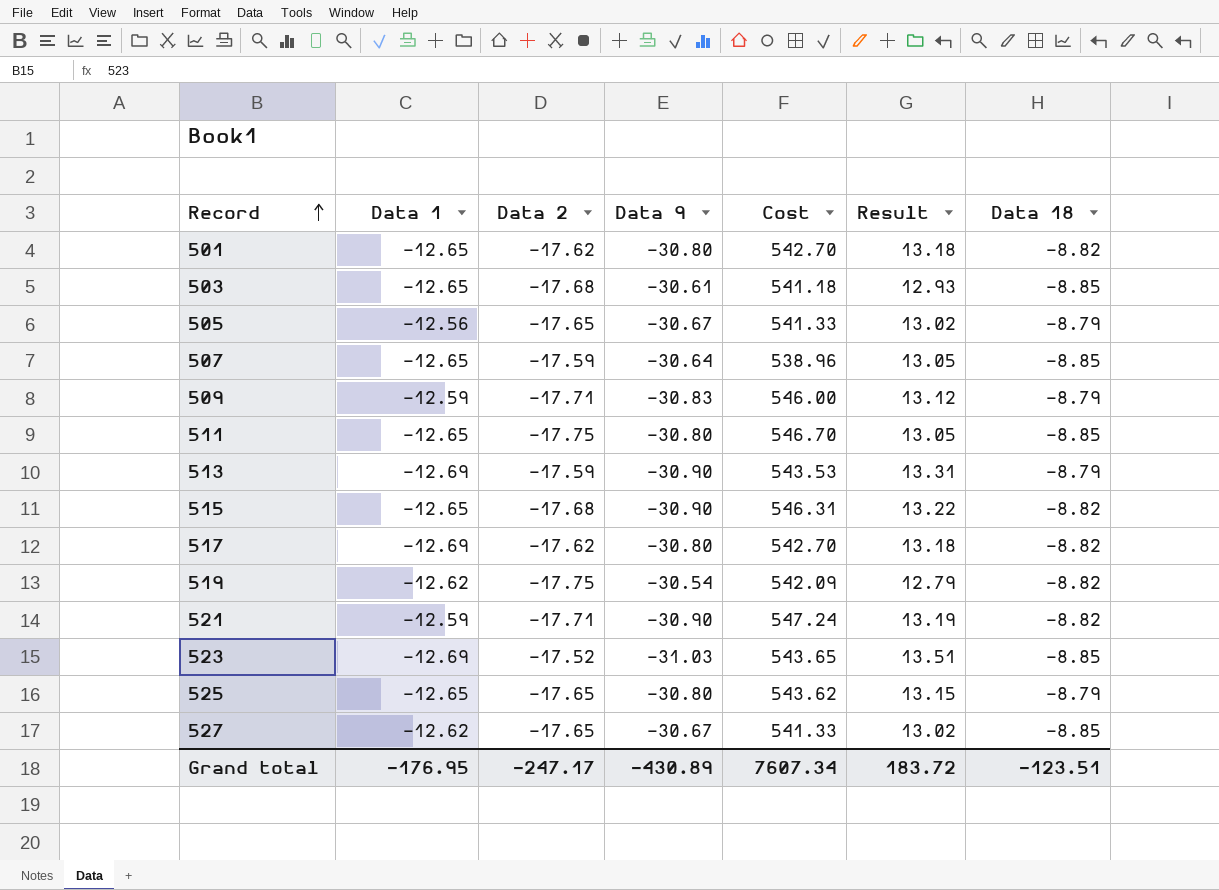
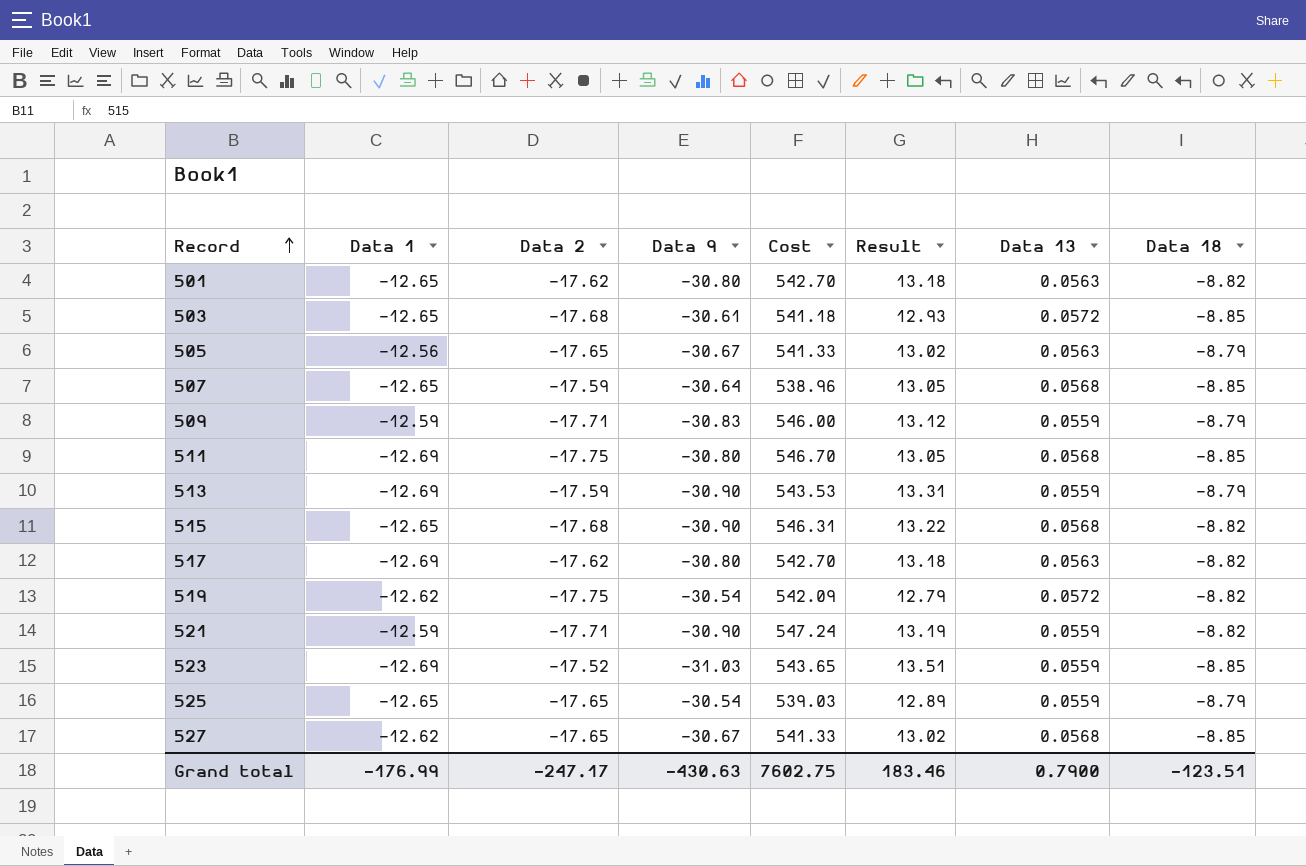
column Data 13 | position: none -> 7
511 | Data 1: -12.65 -> -12.69
525 | Data 9: -30.80 -> -30.54
525 | Cost: 543.62 -> 539.03
525 | Result: 13.15 -> 12.89
Grand total | Data 1: -176.95 -> -176.99
Grand total | Data 9: -430.89 -> -430.63
Grand total | Cost: 7607.34 -> 7602.75
Grand total | Result: 183.72 -> 183.46

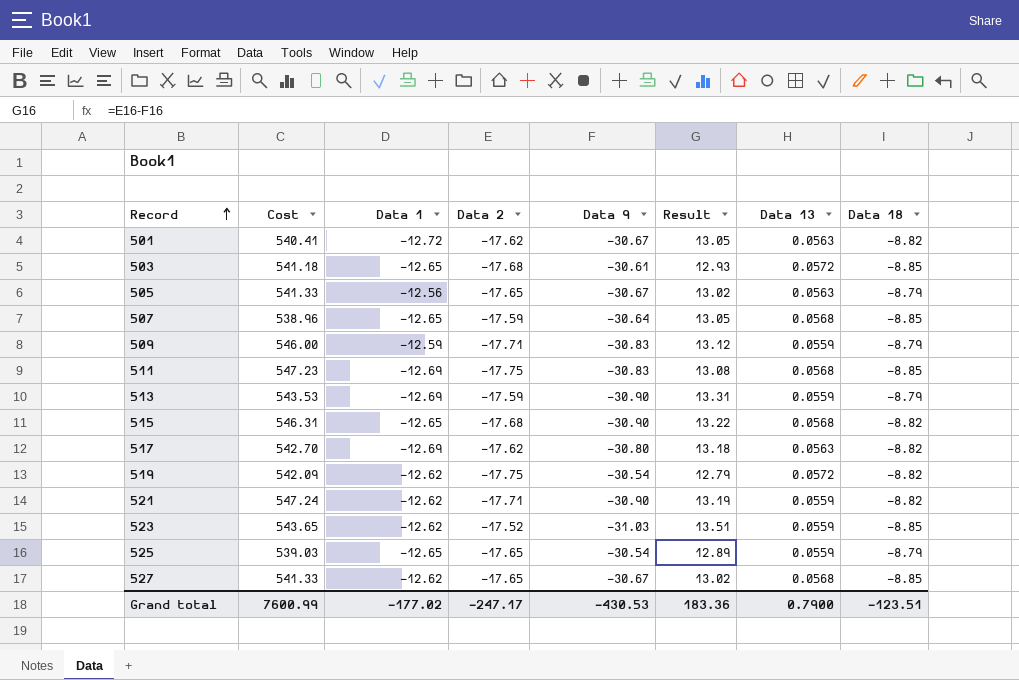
column Cost | position: 5 -> 2
501 | Cost: 542.70 -> 540.41
501 | Data 1: -12.65 -> -12.72
501 | Data 9: -30.80 -> -30.67
501 | Result: 13.18 -> 13.05
511 | Cost: 546.70 -> 547.23
511 | Data 9: -30.80 -> -30.83
511 | Result: 13.05 -> 13.08
521 | Data 1: -12.59 -> -12.62
523 | Data 1: -12.69 -> -12.62
Grand total | Cost: 7602.75 -> 7600.99
Grand total | Data 1: -176.99 -> -177.02
Grand total | Data 9: -430.63 -> -430.53
Grand total | Result: 183.46 -> 183.36

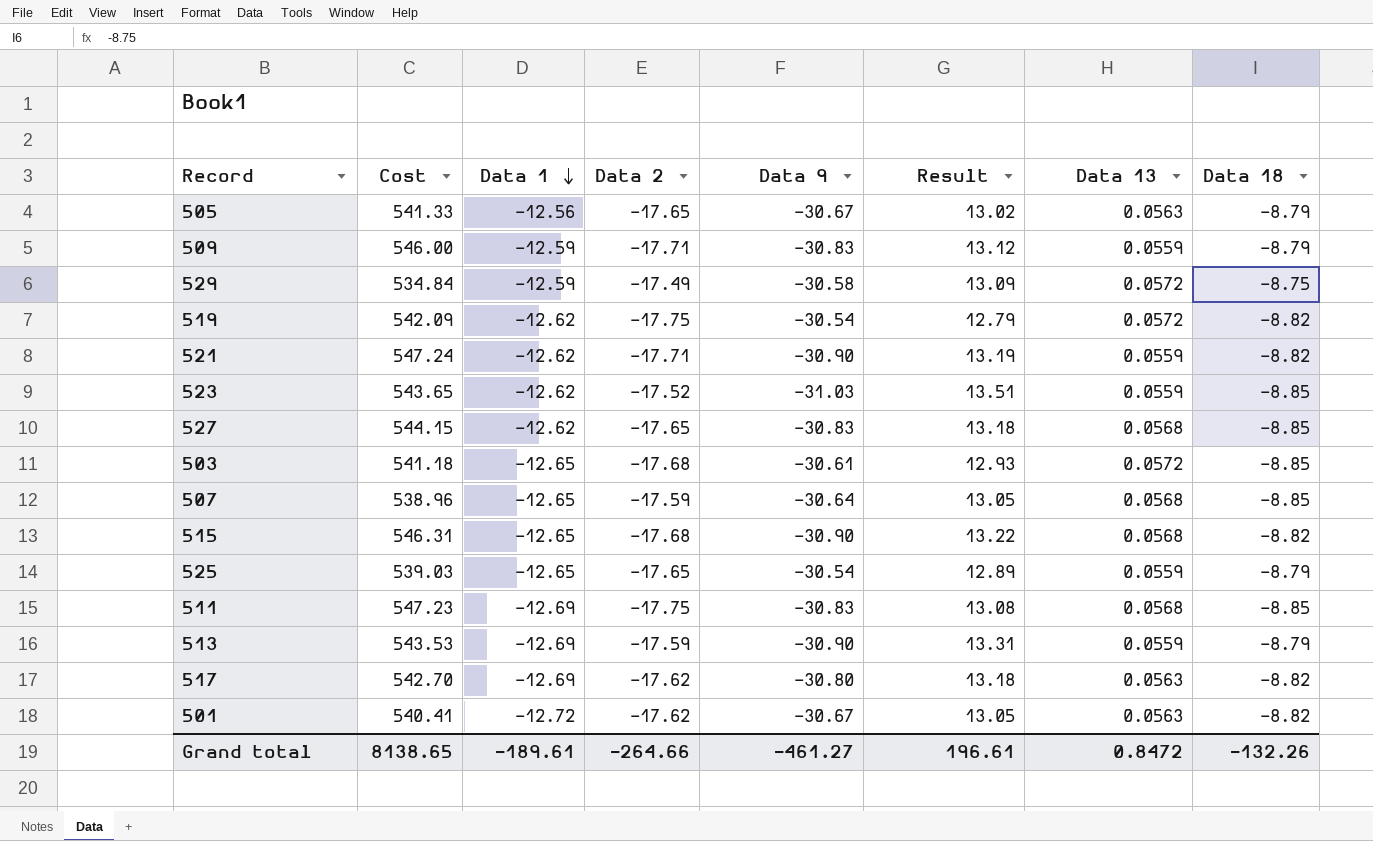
row order: Record ascending -> Data 1 descending
row 529: none -> 534.84 | -12.59 | -17.49 | -30.58 | 13.09 | 0.0572 | -8.75
527 | Cost: 541.33 -> 544.15
527 | Data 9: -30.67 -> -30.83
527 | Result: 13.02 -> 13.18
Grand total | Cost: 7600.99 -> 8138.65
Grand total | Data 1: -177.02 -> -189.61
Grand total | Data 2: -247.17 -> -264.66
Grand total | Data 9: -430.53 -> -461.27
Grand total | Result: 183.36 -> 196.61
Grand total | Data 13: 0.7900 -> 0.8472
Grand total | Data 18: -123.51 -> -132.26

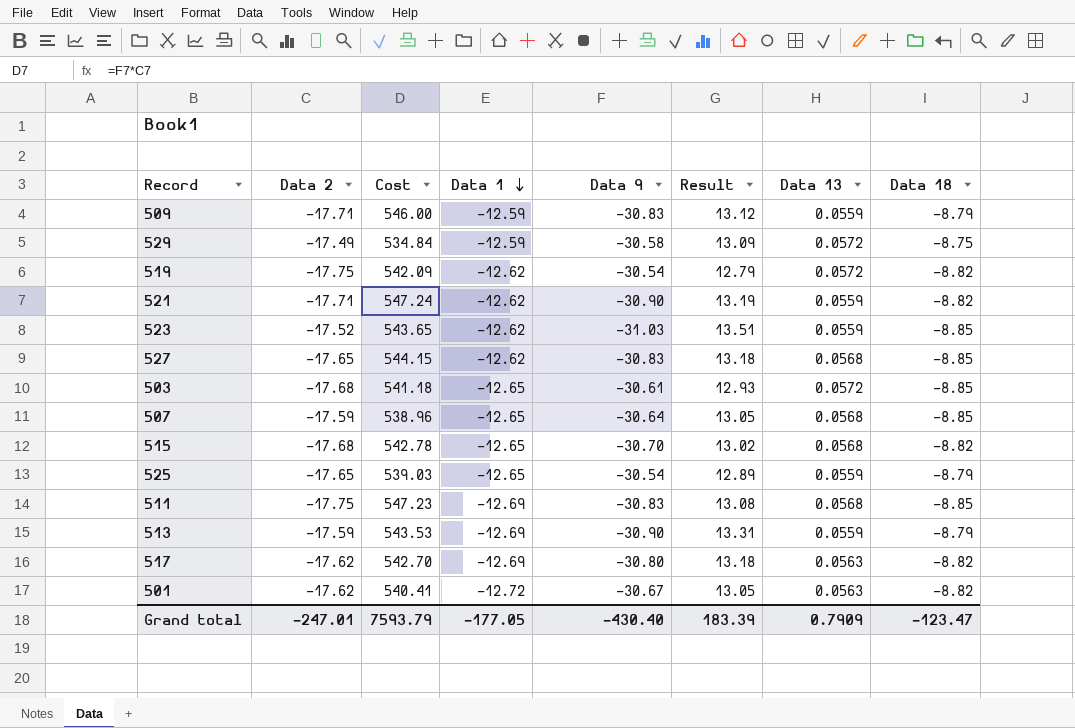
column Data 2 | position: 4 -> 2
row 505: 541.33 | -12.56 | -17.65 | -30.67 | 13.02 | 0.0563 | -8.79 -> none
515 | Cost: 546.31 -> 542.78
515 | Data 9: -30.90 -> -30.70
515 | Result: 13.22 -> 13.02
Grand total | Data 2: -264.66 -> -247.01
Grand total | Cost: 8138.65 -> 7593.79
Grand total | Data 1: -189.61 -> -177.05
Grand total | Data 9: -461.27 -> -430.40
Grand total | Result: 196.61 -> 183.39
Grand total | Data 13: 0.8472 -> 0.7909
Grand total | Data 18: -132.26 -> -123.47

